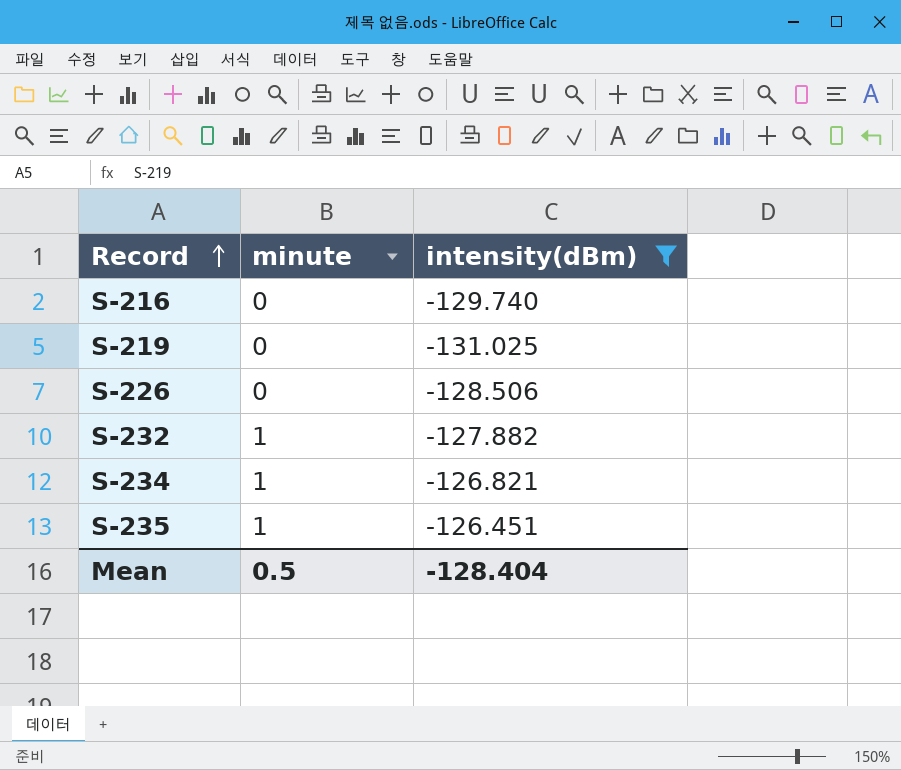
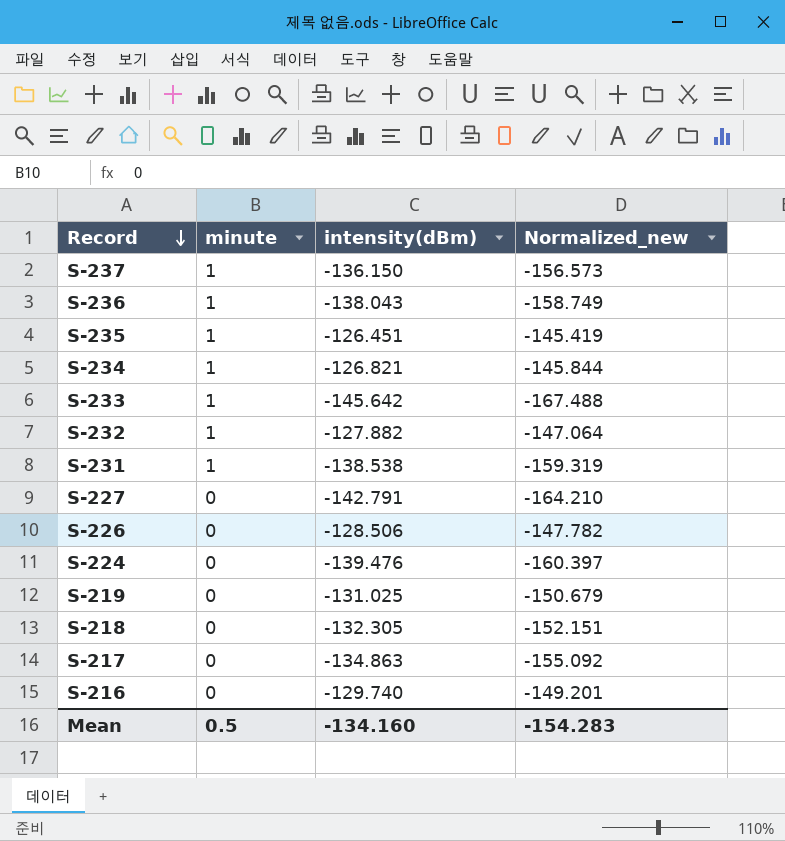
filter: intensity(dBm) >= -131.025 -> none
row order: Record ascending -> Record descending
column Normalized_new | formula: none -> [intensity(dBm)] * 1.15
Mean | intensity(dBm): -128.404 -> -134.160

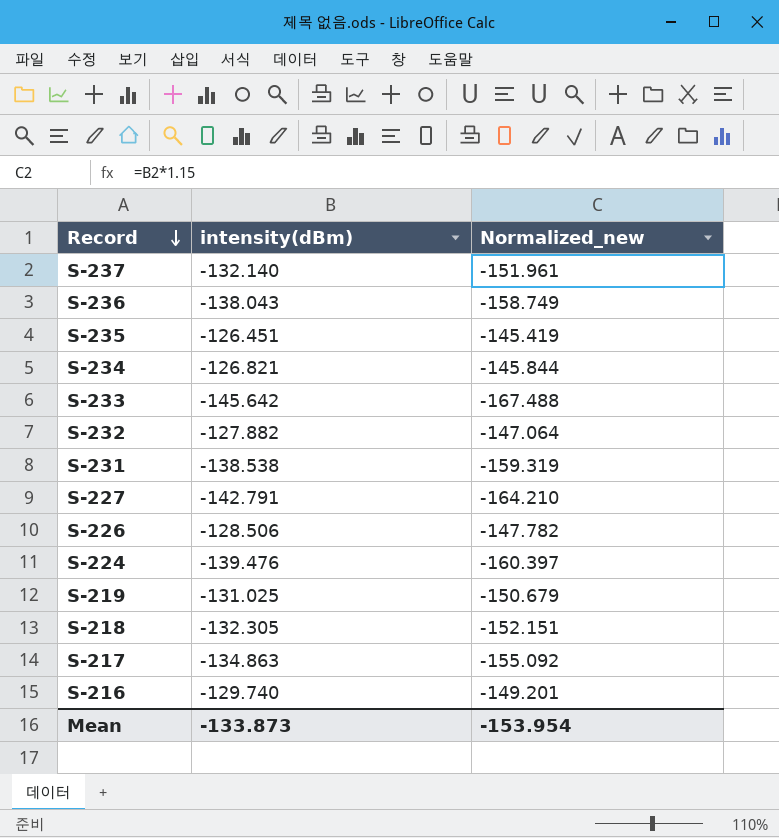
column minute | position: 2 -> none
S-237 | intensity(dBm): -136.150 -> -132.140
S-237 | Normalized_new: -156.573 -> -151.961
Mean | intensity(dBm): -134.160 -> -133.873
Mean | Normalized_new: -154.283 -> -153.954

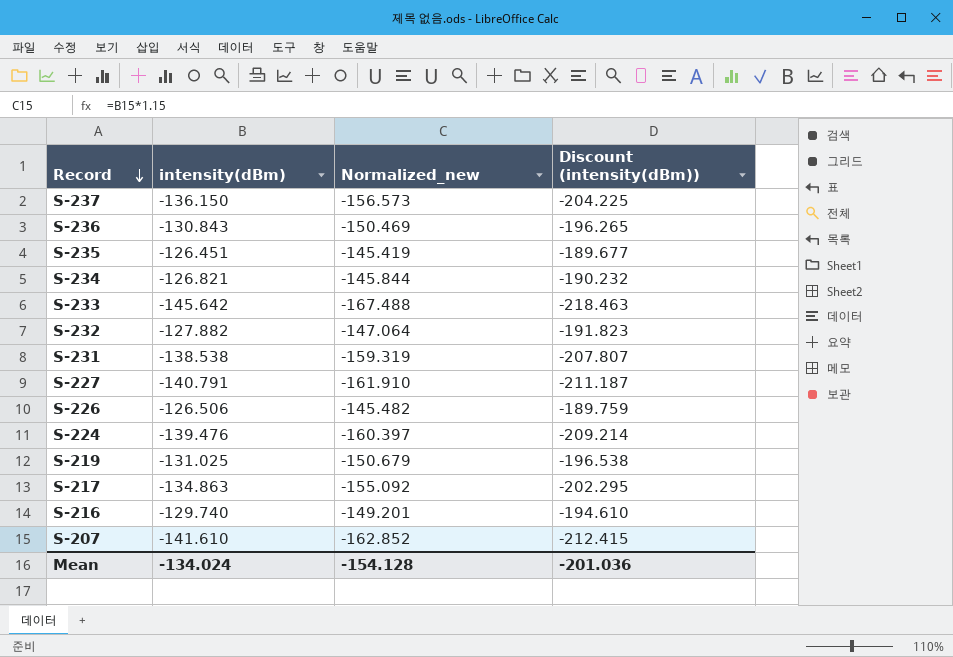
column Discount (intensity(dBm)) | formula: none -> [intensity(dBm)] * 1.5
row S-218: -132.305 | -152.151 -> none
S-237 | intensity(dBm): -132.140 -> -136.150
S-237 | Normalized_new: -151.961 -> -156.573
S-236 | intensity(dBm): -138.043 -> -130.843
S-236 | Normalized_new: -158.749 -> -150.469
S-227 | intensity(dBm): -142.791 -> -140.791
S-227 | Normalized_new: -164.210 -> -161.910
S-226 | intensity(dBm): -128.506 -> -126.506
S-226 | Normalized_new: -147.782 -> -145.482
row S-207: none -> -141.610 | -162.852 | -212.415
Mean | intensity(dBm): -133.873 -> -134.024
Mean | Normalized_new: -153.954 -> -154.128

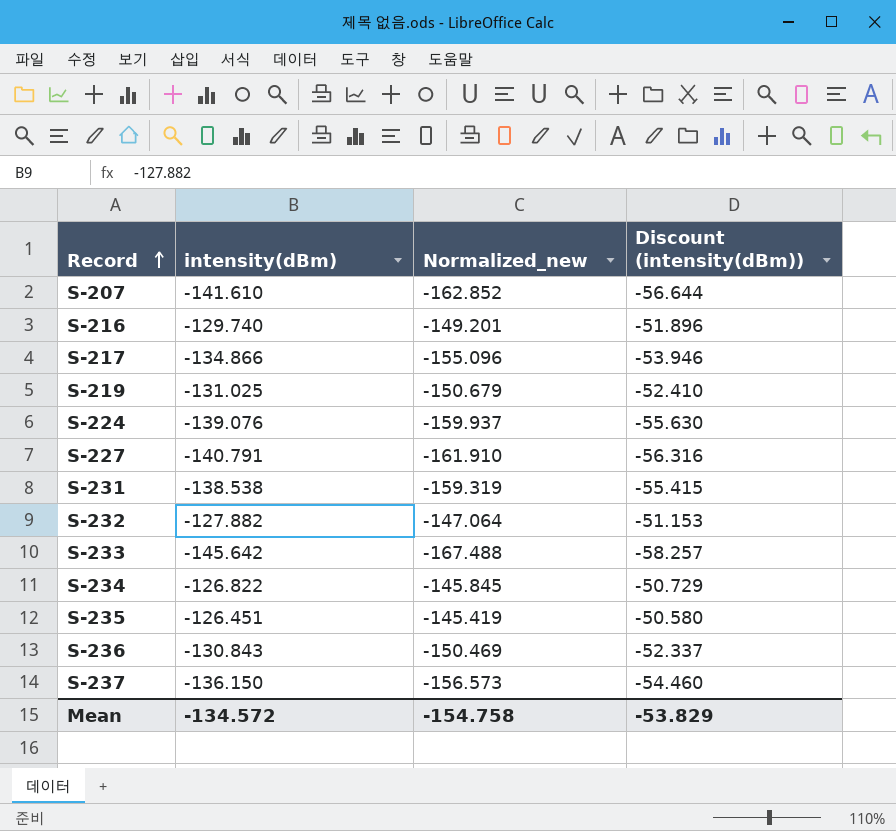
row order: Record descending -> Record ascending
column Discount (intensity(dBm)) | formula: [intensity(dBm)] * 1.5 -> [intensity(dBm)] * 0.4
row S-226: -126.506 | -145.482 | -189.759 -> none
S-217 | intensity(dBm): -134.863 -> -134.866
S-217 | Normalized_new: -155.092 -> -155.096
S-224 | intensity(dBm): -139.476 -> -139.076
S-224 | Normalized_new: -160.397 -> -159.937
S-234 | intensity(dBm): -126.821 -> -126.822
S-234 | Normalized_new: -145.844 -> -145.845
Mean | intensity(dBm): -134.024 -> -134.572
Mean | Normalized_new: -154.128 -> -154.758
Mean | Discount (intensity(dBm)): -201.036 -> -53.829

